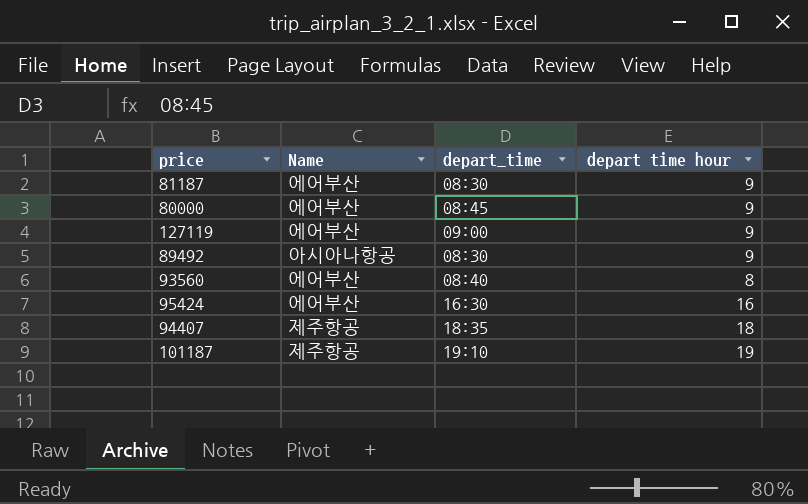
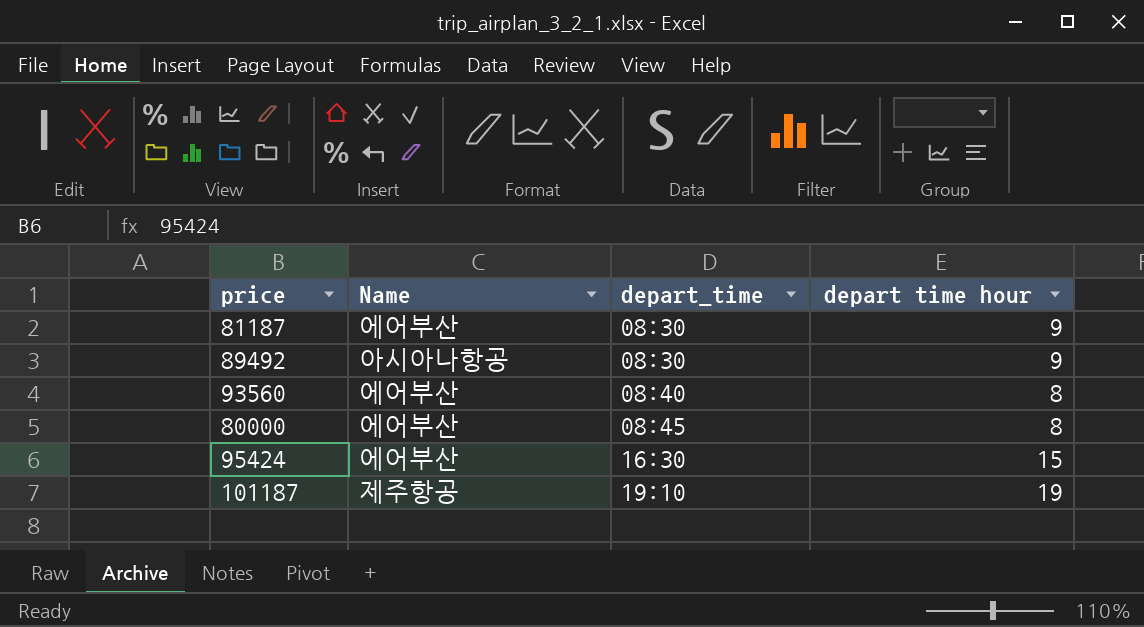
row order: none -> depart_time ascending
row 127119: 에어부산 | 09:00 | 9 -> none
row 94407: 제주항공 | 18:35 | 18 -> none
80000 | depart time hour: 9 -> 8
95424 | depart time hour: 16 -> 15

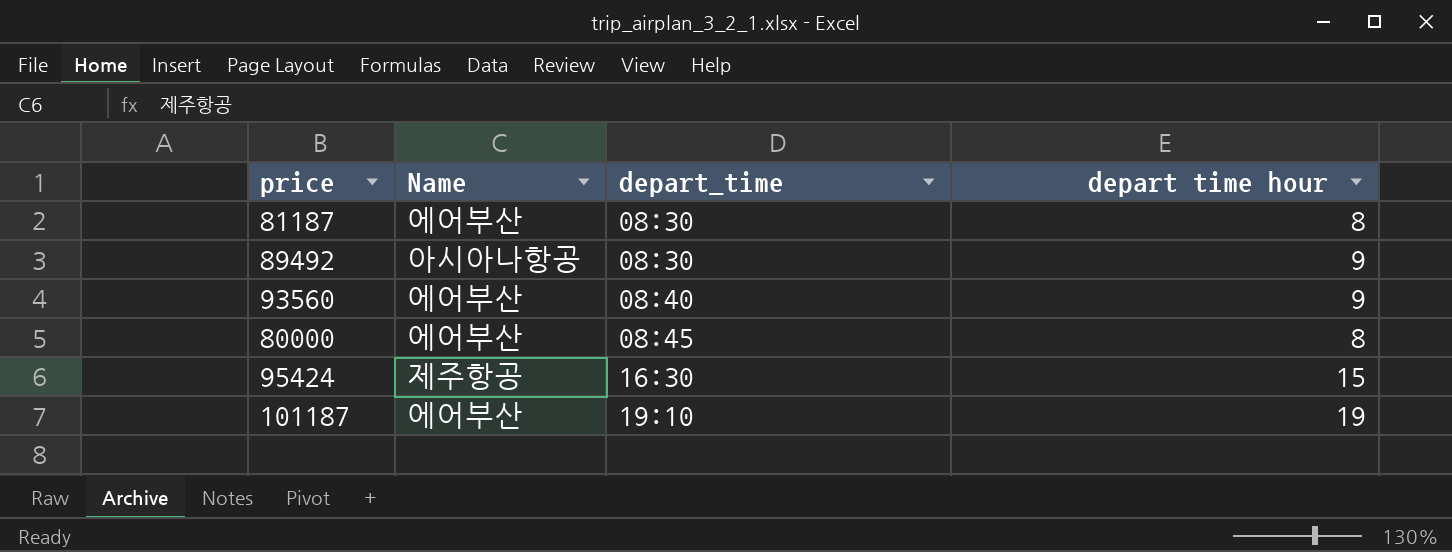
81187 | depart time hour: 9 -> 8
93560 | depart time hour: 8 -> 9
95424 | Name: 에어부산 -> 제주항공
101187 | Name: 제주항공 -> 에어부산

